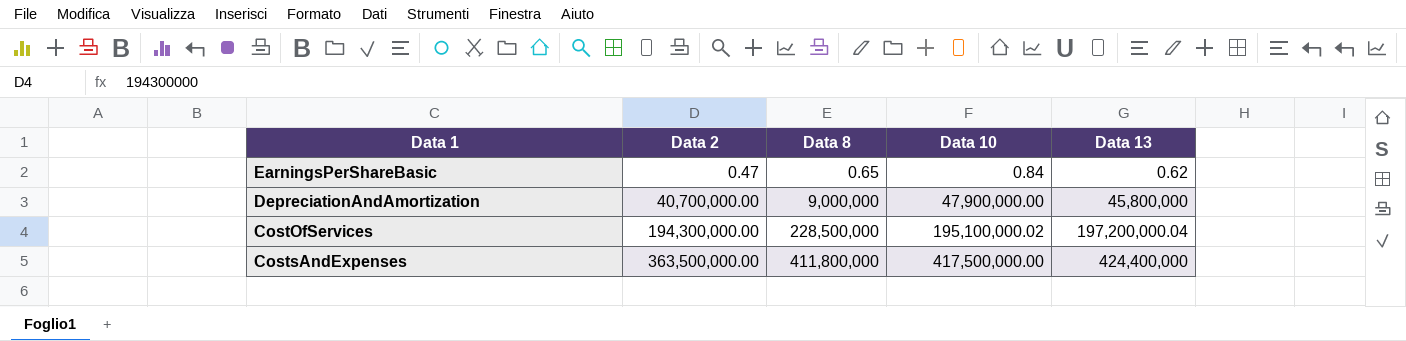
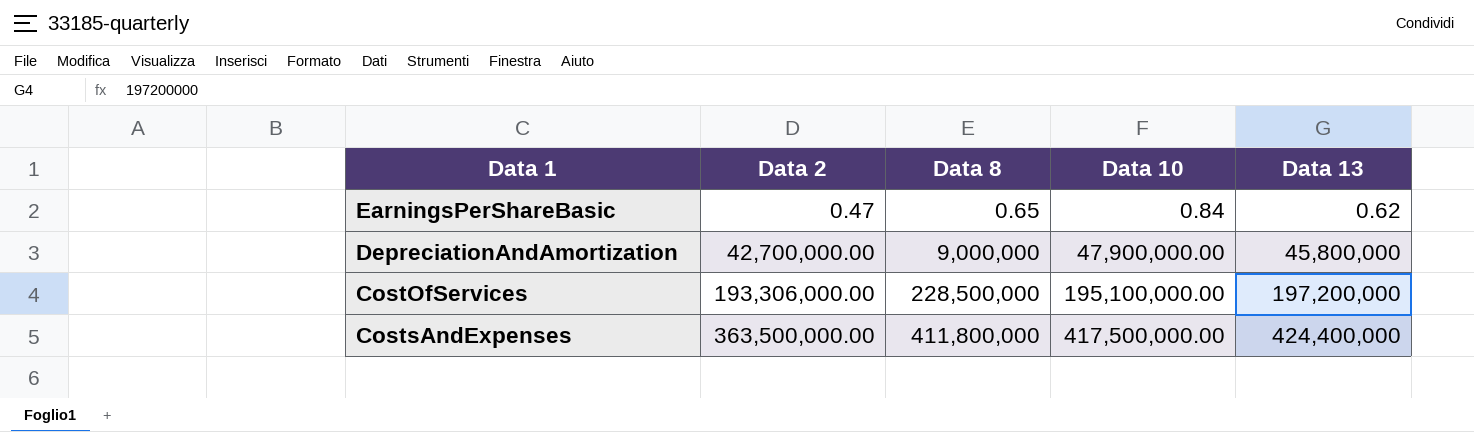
DepreciationAndAmortization | Data 2: 40,700,000.00 -> 42,700,000.00
CostOfServices | Data 2: 194,300,000.00 -> 193,306,000.00
CostOfServices | Data 10: 195,100,000.02 -> 195,100,000.00
CostOfServices | Data 13: 197,200,000.04 -> 197,200,000

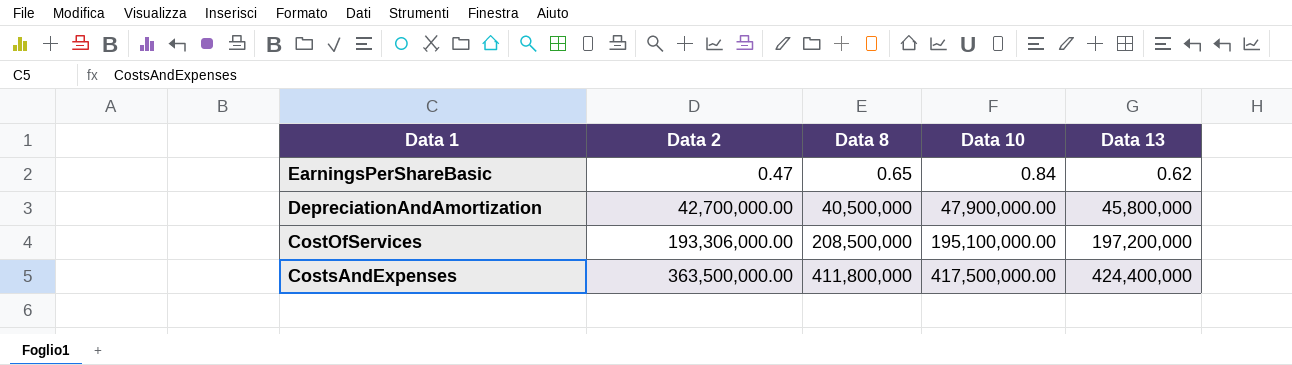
DepreciationAndAmortization | Data 8: 9,000,000 -> 40,500,000
CostOfServices | Data 8: 228,500,000 -> 208,500,000

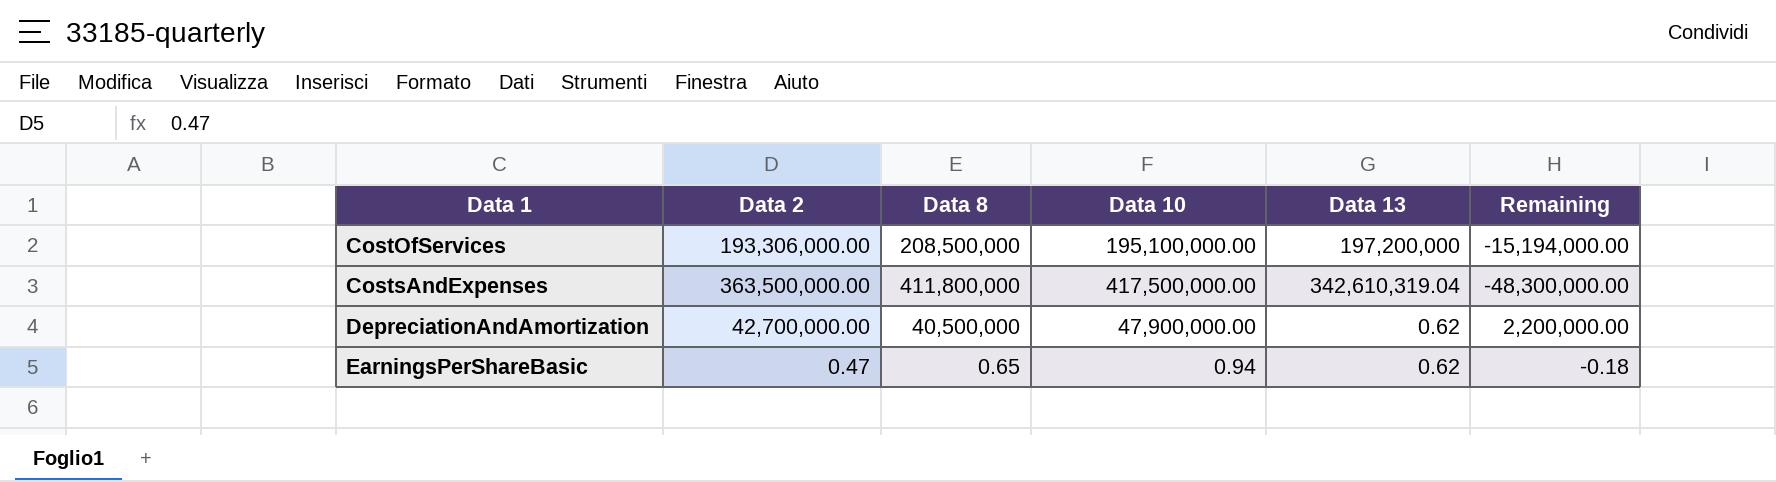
row order: Data 2 ascending -> Data 1 ascending
column Remaining | formula: none -> [Data 2] - [Data 8]
CostsAndExpenses | Data 13: 424,400,000 -> 342,610,319.04
DepreciationAndAmortization | Data 13: 45,800,000 -> 0.62
EarningsPerShareBasic | Data 10: 0.84 -> 0.94

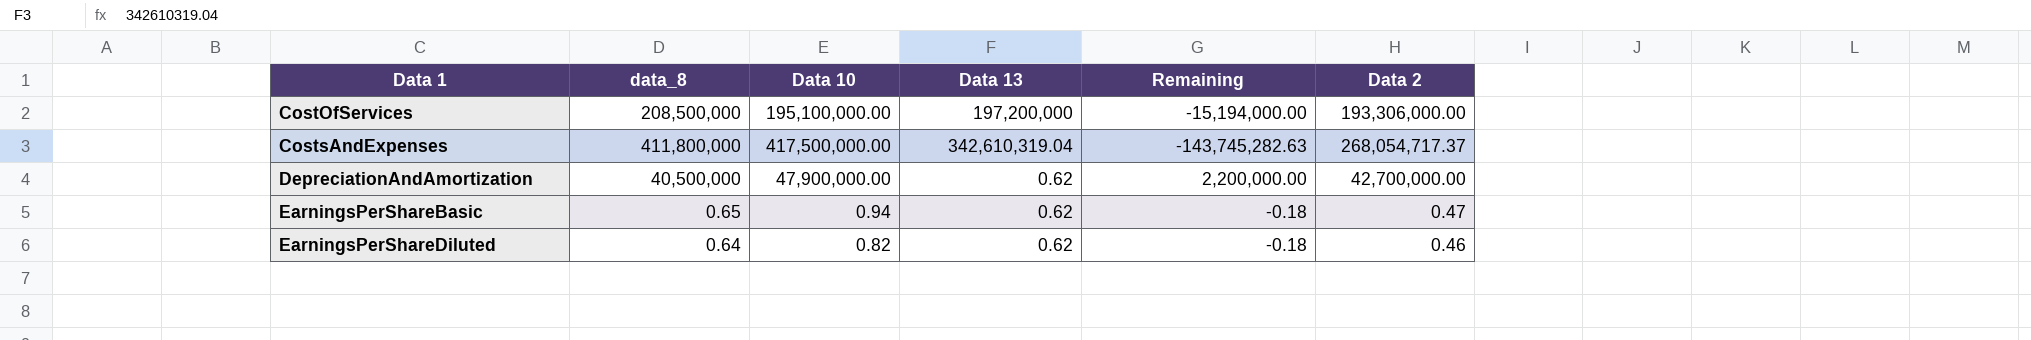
column name: Data 8 -> data_8
column Data 2 | position: 2 -> 6
CostsAndExpenses | Remaining: -48,300,000.00 -> -143,745,282.63
CostsAndExpenses | Data 2: 363,500,000.00 -> 268,054,717.37
row EarningsPerShareDiluted: none -> 0.64 | 0.82 | 0.62 | -0.18 | 0.46

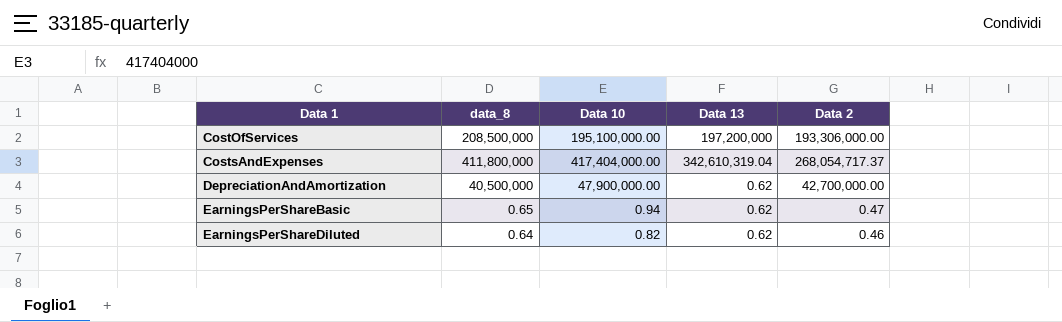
column Remaining | formula: [Data 2] - [data_8] -> none
CostsAndExpenses | Data 10: 417,500,000.00 -> 417,404,000.00

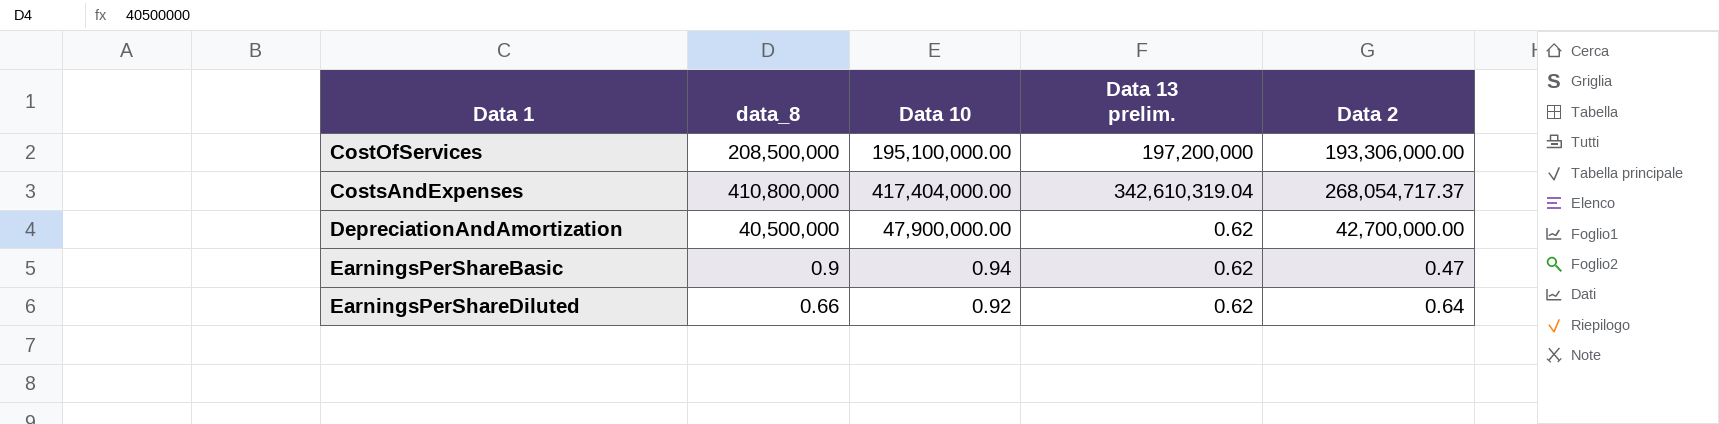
column name: Data 13 -> Data 13 prelim.
CostsAndExpenses | data_8: 411,800,000 -> 410,800,000
EarningsPerShareBasic | data_8: 0.65 -> 0.9
EarningsPerShareDiluted | data_8: 0.64 -> 0.66
EarningsPerShareDiluted | Data 10: 0.82 -> 0.92
EarningsPerShareDiluted | Data 2: 0.46 -> 0.64

